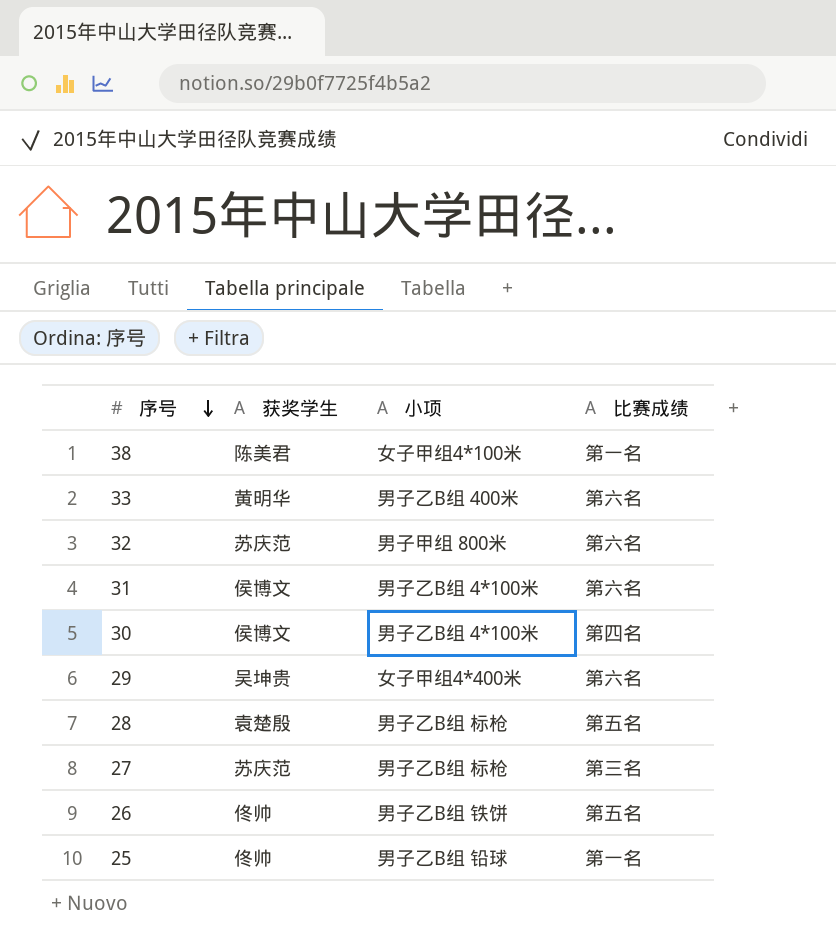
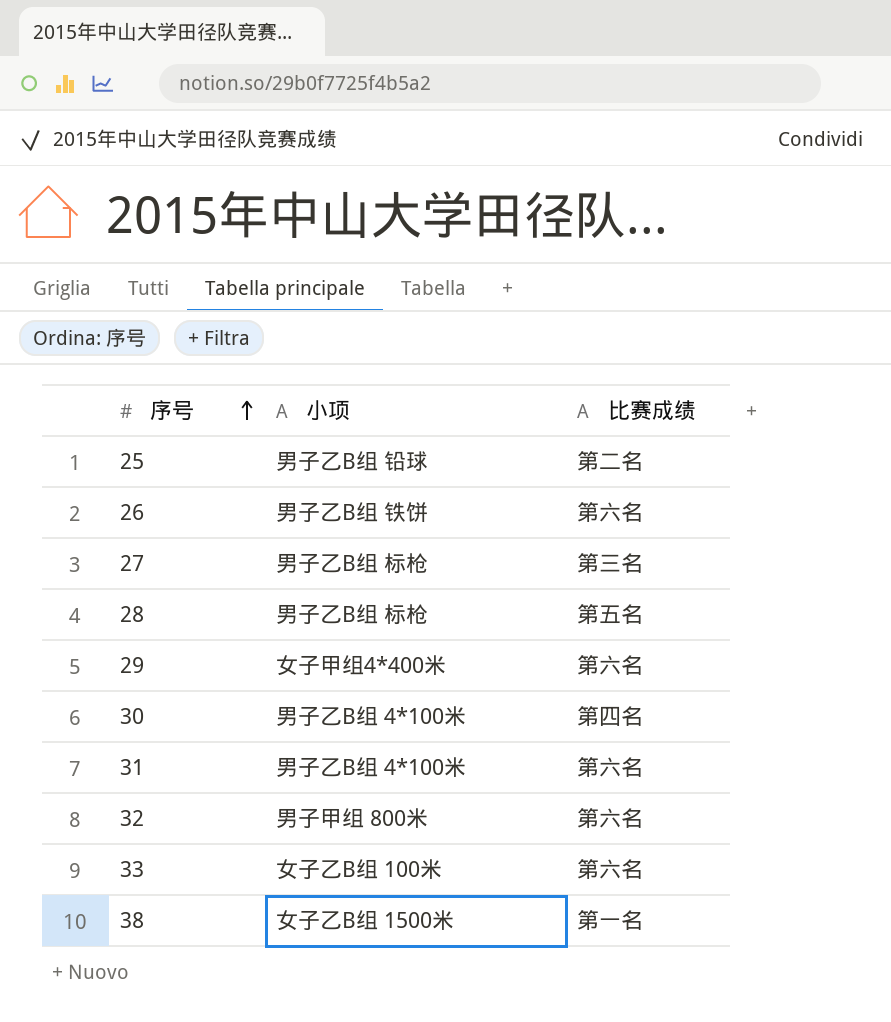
row order: 序号 descending -> 序号 ascending
column 获奖学生 | position: 2 -> none
25 | 比赛成绩: 第一名 -> 第二名
26 | 比赛成绩: 第五名 -> 第六名
33 | 小项: 男子乙B组 400米 -> 女子乙B组 100米
38 | 小项: 女子甲组4*100米 -> 女子乙B组 1500米

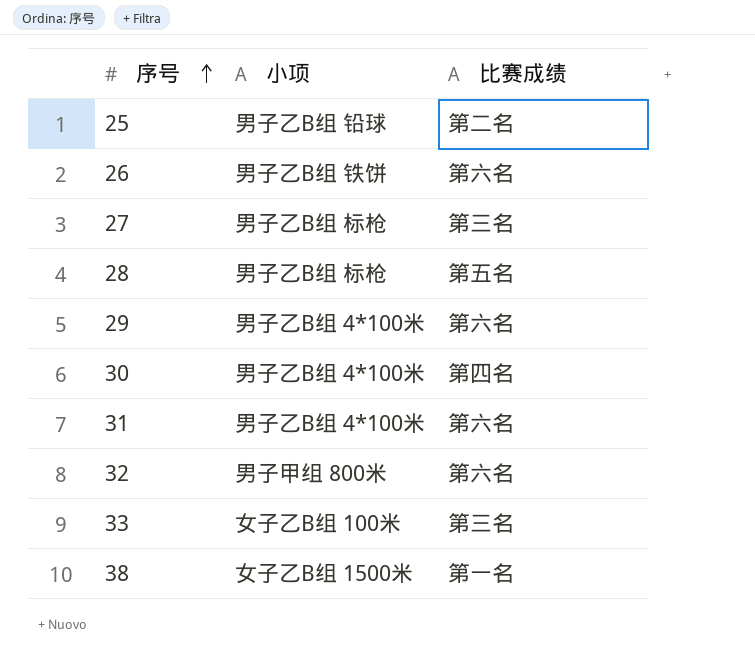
29 | 小项: 女子甲组4*400米 -> 男子乙B组 4*100米
33 | 比赛成绩: 第六名 -> 第三名

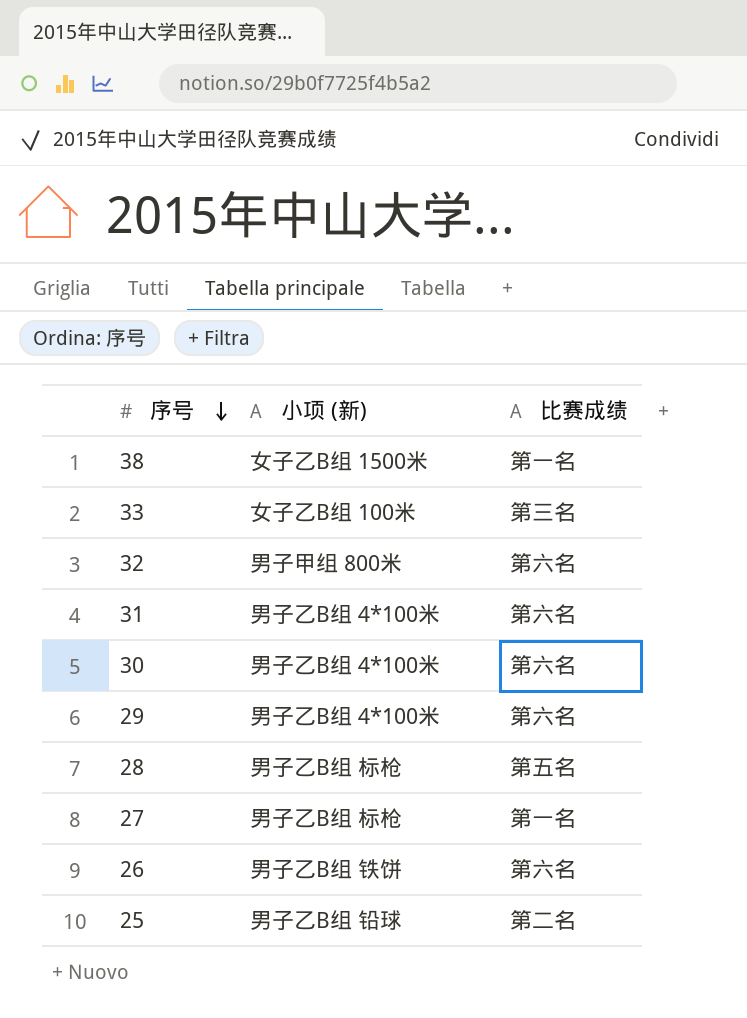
row order: 序号 ascending -> 序号 descending
column name: 小项 -> 小项 (新)
30 | 比赛成绩: 第四名 -> 第六名
27 | 比赛成绩: 第三名 -> 第一名

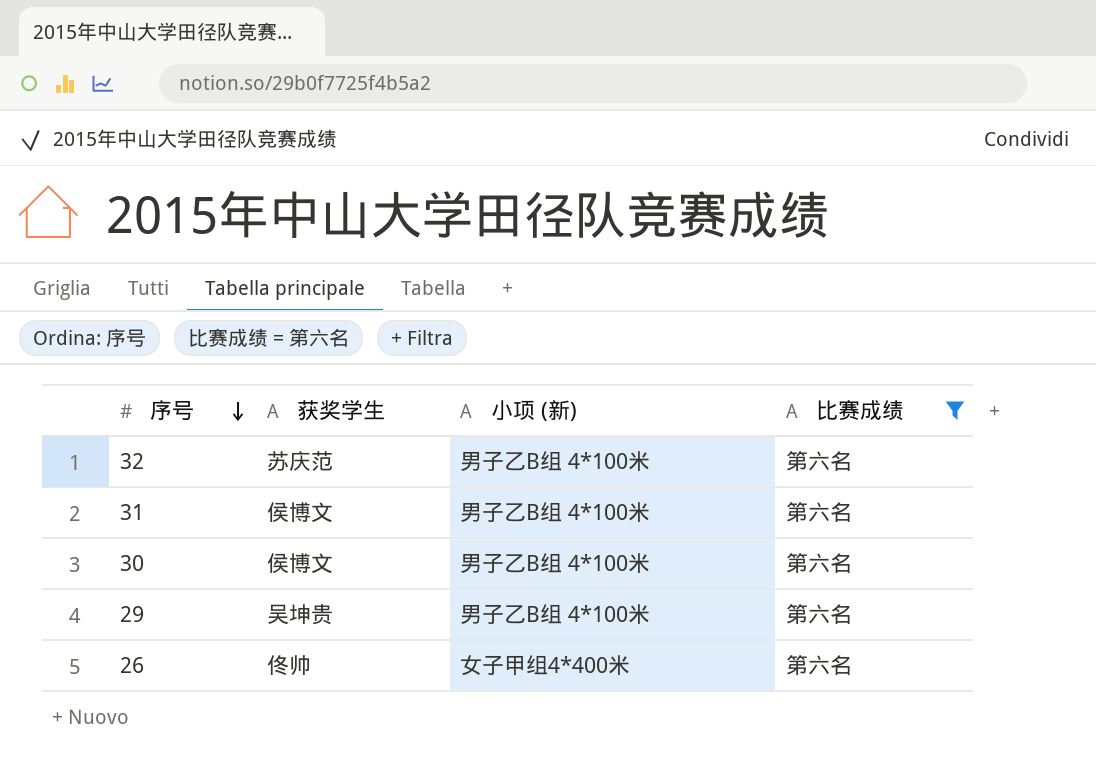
filter: none -> 比赛成绩 = 第六名
column 获奖学生 | position: none -> 2
32 | 小项 (新): 男子甲组 800米 -> 男子乙B组 4*100米
26 | 小项 (新): 男子乙B组 铁饼 -> 女子甲组4*400米

